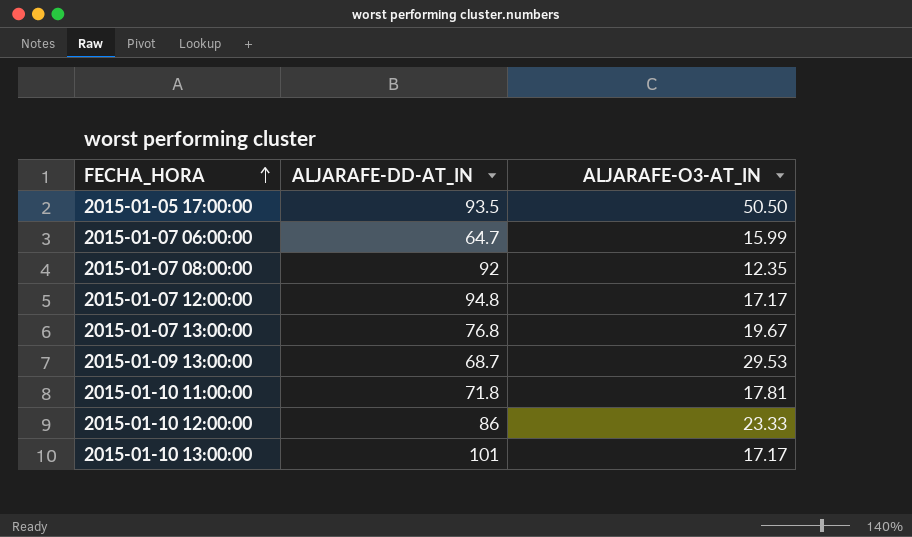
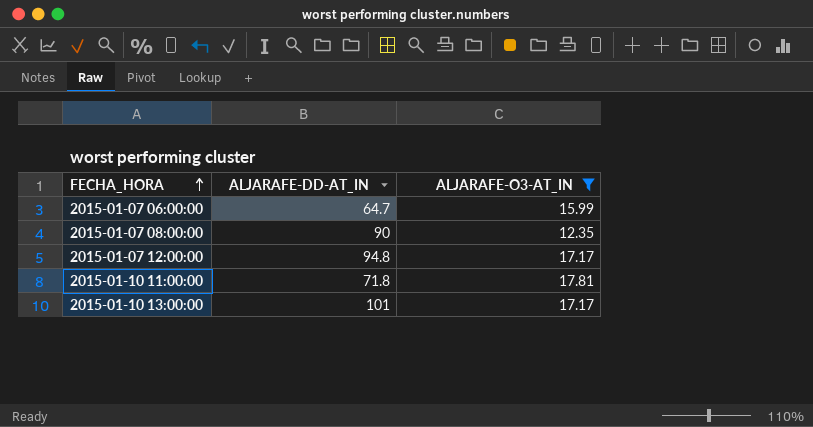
filter: none -> ALJARAFE-O3-AT_IN <= 17.81
2015-01-07 08:00:00 | ALJARAFE-DD-AT_IN: 92 -> 90

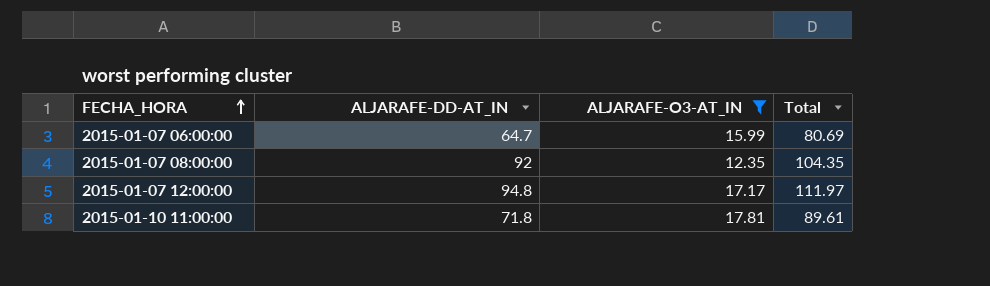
column Total | formula: none -> [ALJARAFE-DD-AT_IN] + [ALJARAFE-O3-AT_IN]
row 2015-01-10 13:00:00: 101 | 17.17 -> none
2015-01-07 08:00:00 | ALJARAFE-DD-AT_IN: 90 -> 92

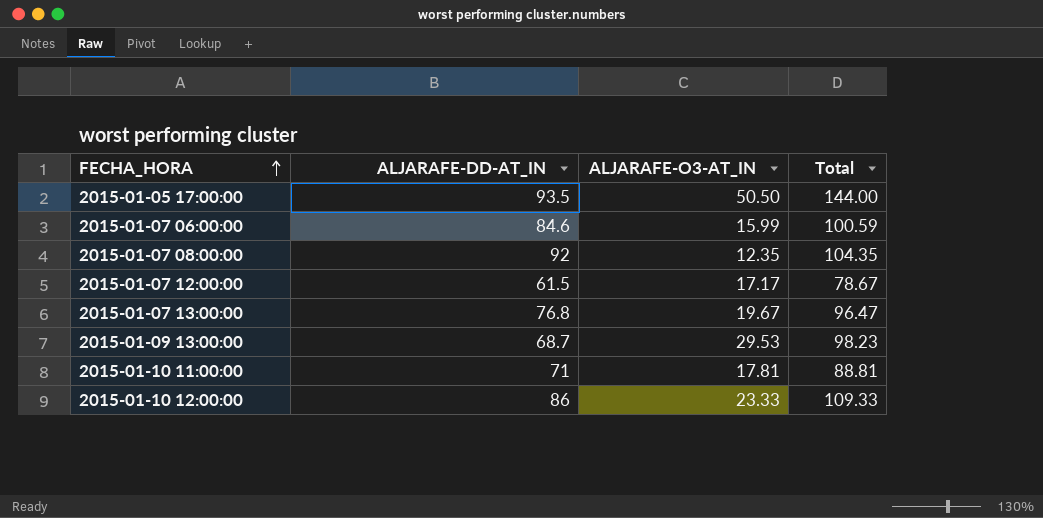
filter: ALJARAFE-O3-AT_IN <= 17.81 -> none
2015-01-07 06:00:00 | ALJARAFE-DD-AT_IN: 64.7 -> 84.6
2015-01-07 06:00:00 | Total: 80.69 -> 100.59
2015-01-07 12:00:00 | ALJARAFE-DD-AT_IN: 94.8 -> 61.5
2015-01-07 12:00:00 | Total: 111.97 -> 78.67
2015-01-10 11:00:00 | ALJARAFE-DD-AT_IN: 71.8 -> 71
2015-01-10 11:00:00 | Total: 89.61 -> 88.81

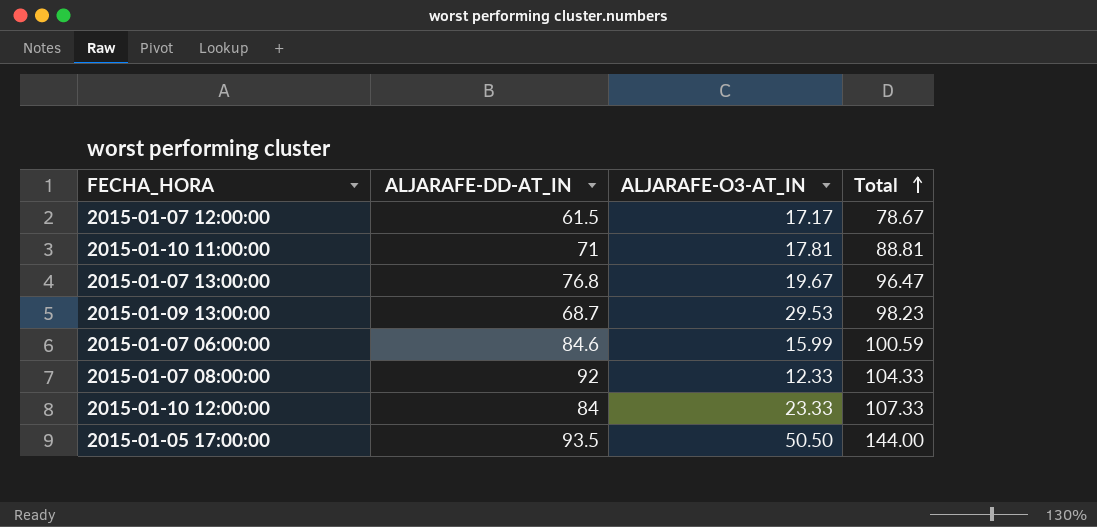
row order: FECHA_HORA ascending -> Total ascending
2015-01-07 08:00:00 | ALJARAFE-O3-AT_IN: 12.35 -> 12.33
2015-01-07 08:00:00 | Total: 104.35 -> 104.33
2015-01-10 12:00:00 | ALJARAFE-DD-AT_IN: 86 -> 84
2015-01-10 12:00:00 | Total: 109.33 -> 107.33

